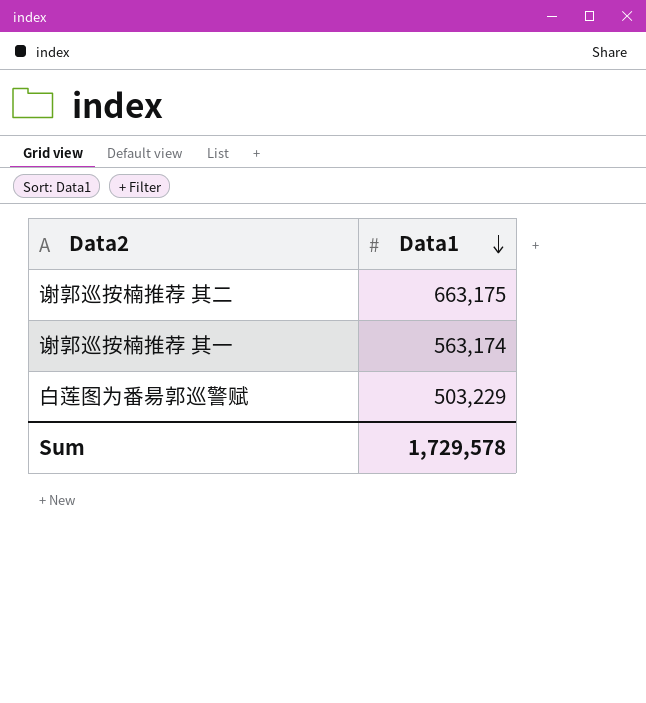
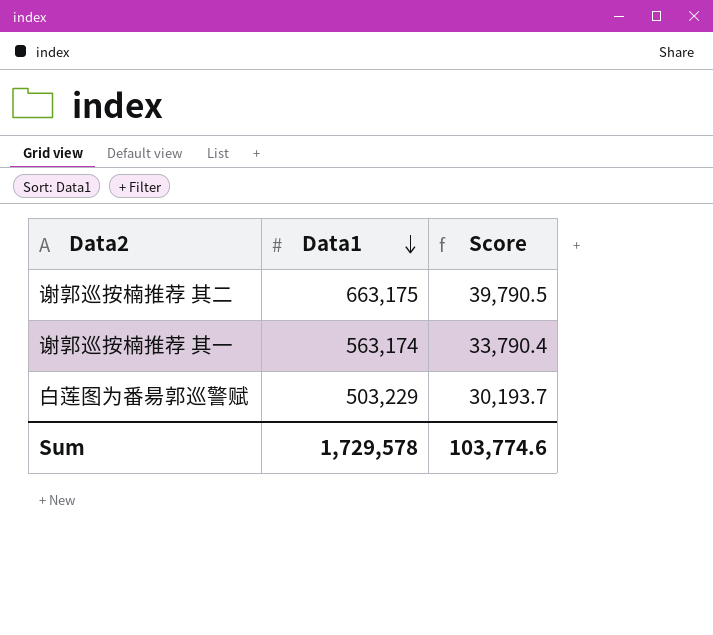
column Score | formula: none -> [Data1] * 0.06

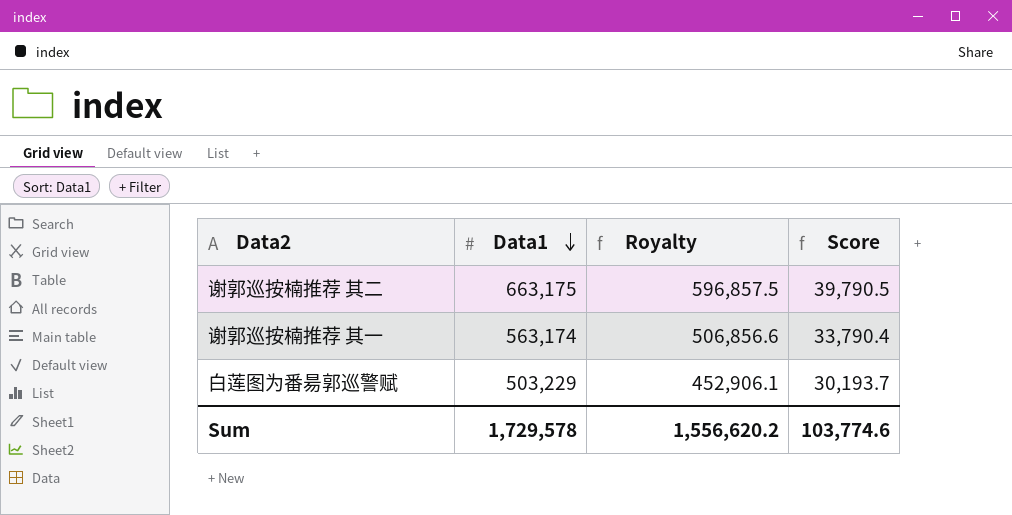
column Royalty | formula: none -> [Data1] * 0.9

